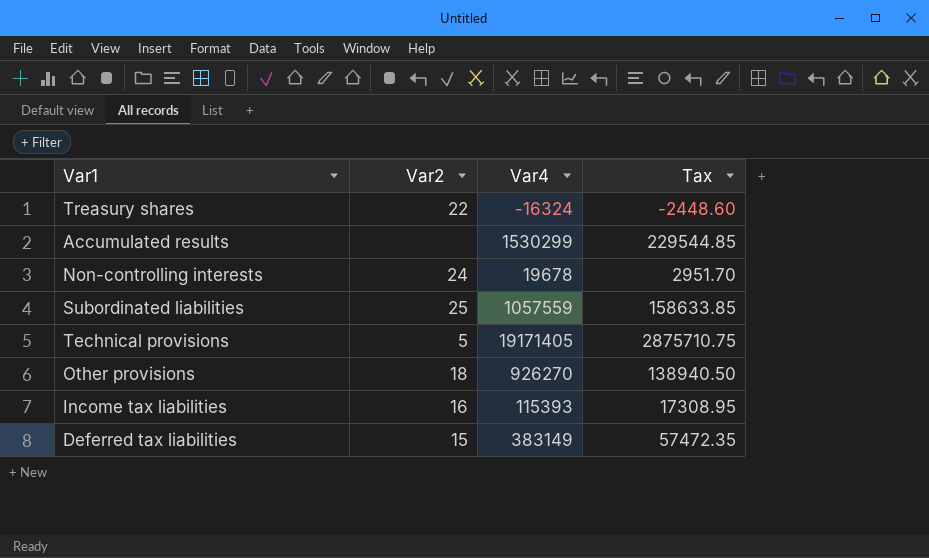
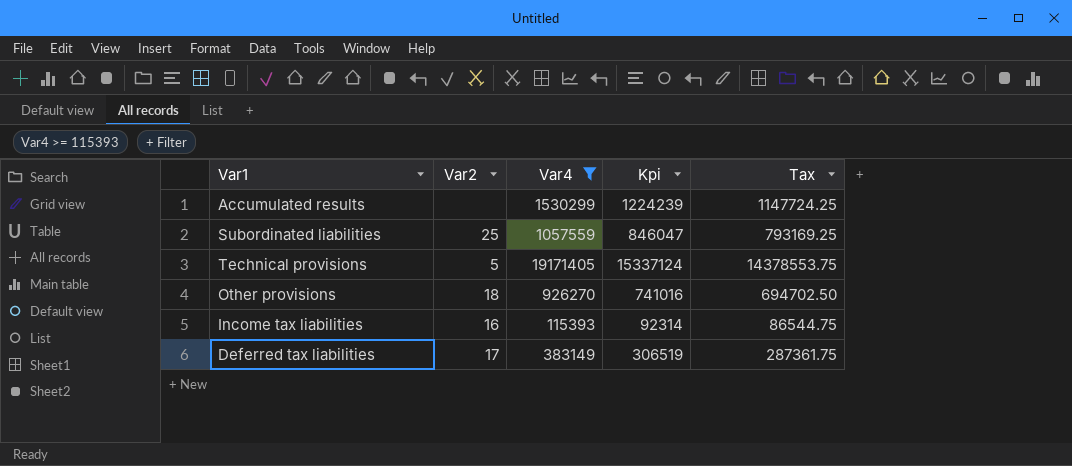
filter: none -> Var4 >= 115393
column Kpi | formula: none -> [Var4] * 0.8
column Tax | formula: [Var4] * 0.15 -> [Var4] * 0.75
Deferred tax liabilities | Var2: 15 -> 17

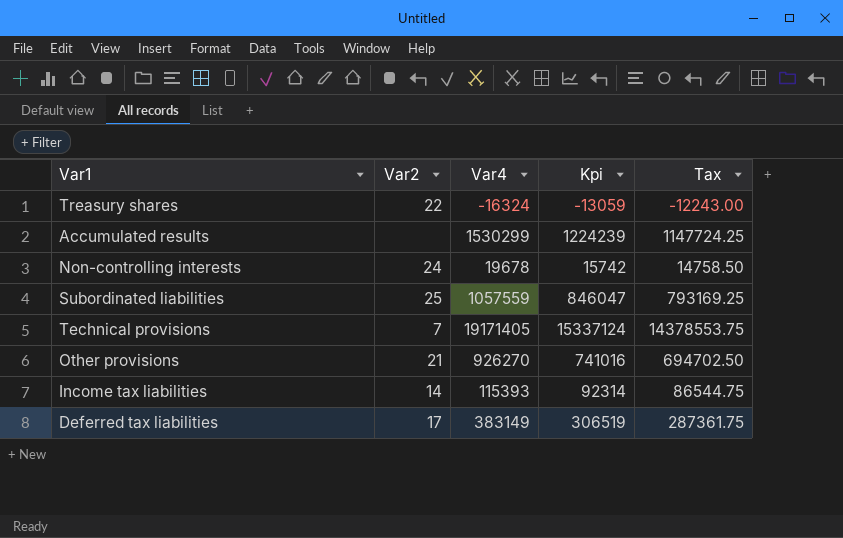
filter: Var4 >= 115393 -> none
Technical provisions | Var2: 5 -> 7
Other provisions | Var2: 18 -> 21
Income tax liabilities | Var2: 16 -> 14

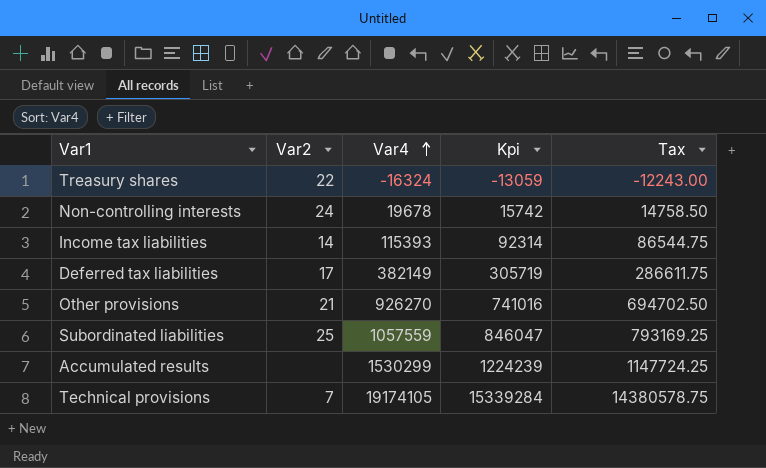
row order: none -> Var4 ascending
Deferred tax liabilities | Var4: 383149 -> 382149
Deferred tax liabilities | Kpi: 306519 -> 305719
Deferred tax liabilities | Tax: 287361.75 -> 286611.75
Technical provisions | Var4: 19171405 -> 19174105
Technical provisions | Kpi: 15337124 -> 15339284
Technical provisions | Tax: 14378553.75 -> 14380578.75

